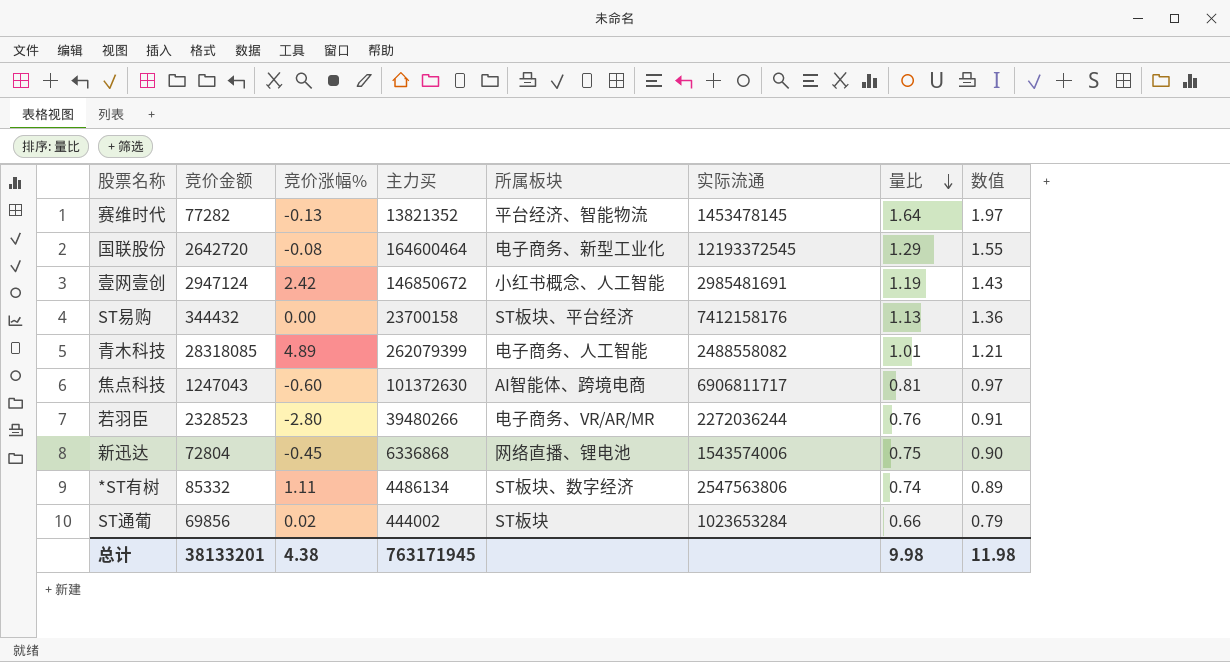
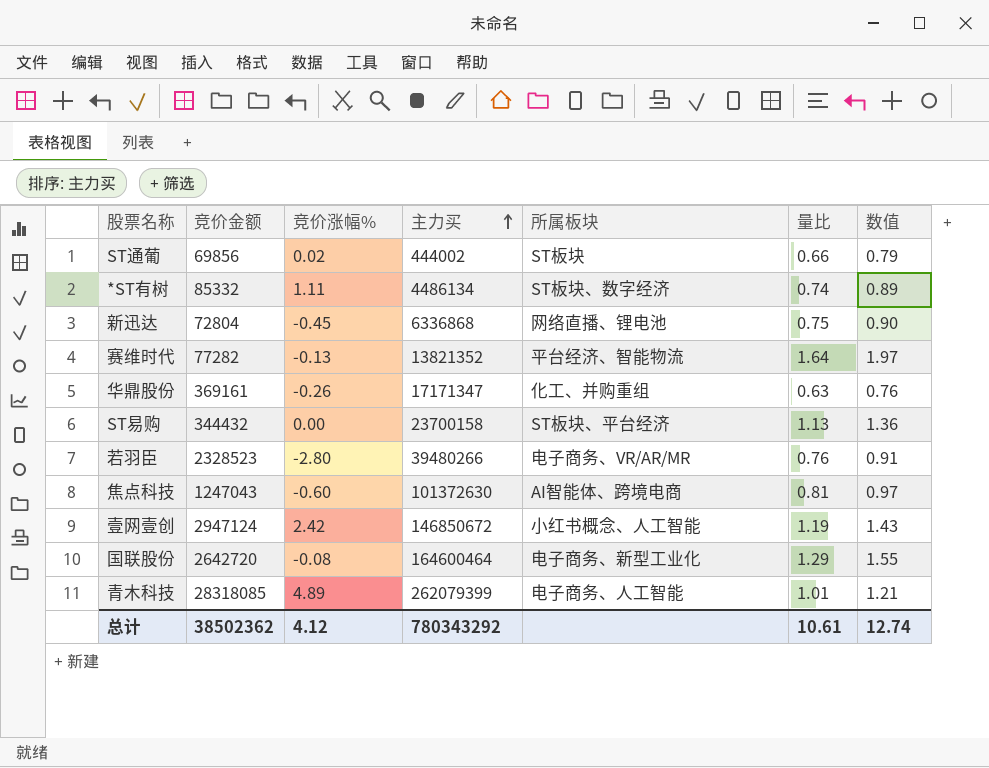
row order: 量比 descending -> 主力买 ascending
column 实际流通 | position: 6 -> none
row 华鼎股份: none -> 369161 | -0.26 | 17171347 | 化工、并购重组 | 0.63 | 0.76
总计 | 竞价金额: 38133201 -> 38502362
总计 | 竞价涨幅%: 4.38 -> 4.12
总计 | 主力买: 763171945 -> 780343292
总计 | 量比: 9.98 -> 10.61
总计 | 数值: 11.98 -> 12.74

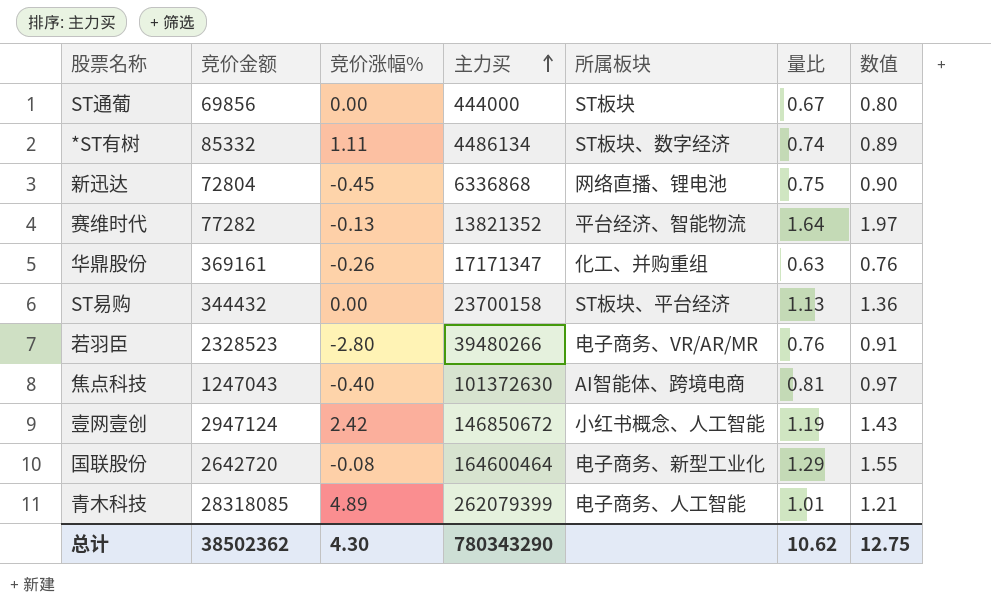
ST通葡 | 竞价涨幅%: 0.02 -> 0.00
ST通葡 | 主力买: 444002 -> 444000
ST通葡 | 量比: 0.66 -> 0.67
ST通葡 | 数值: 0.79 -> 0.80
焦点科技 | 竞价涨幅%: -0.60 -> -0.40
总计 | 竞价涨幅%: 4.12 -> 4.30
总计 | 主力买: 780343292 -> 780343290
总计 | 量比: 10.61 -> 10.62
总计 | 数值: 12.74 -> 12.75

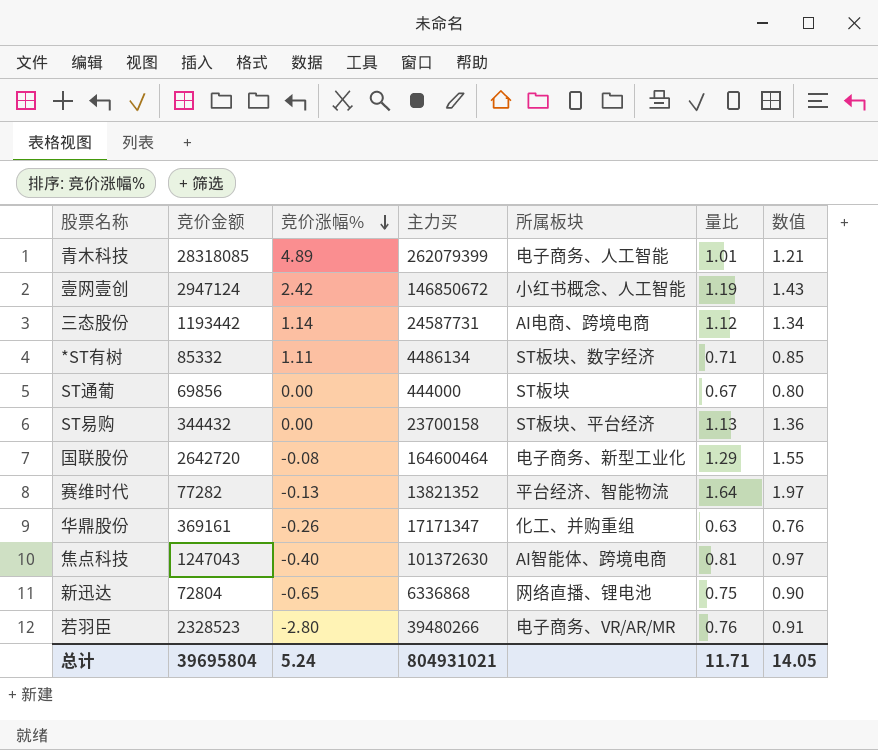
row order: 主力买 ascending -> 竞价涨幅% descending
row 三态股份: none -> 1193442 | 1.14 | 24587731 | AI电商、跨境电商 | 1.12 | 1.34
*ST有树 | 量比: 0.74 -> 0.71
*ST有树 | 数值: 0.89 -> 0.85
新迅达 | 竞价涨幅%: -0.45 -> -0.65
总计 | 竞价金额: 38502362 -> 39695804
总计 | 竞价涨幅%: 4.30 -> 5.24
总计 | 主力买: 780343290 -> 804931021
总计 | 量比: 10.62 -> 11.71
总计 | 数值: 12.75 -> 14.05

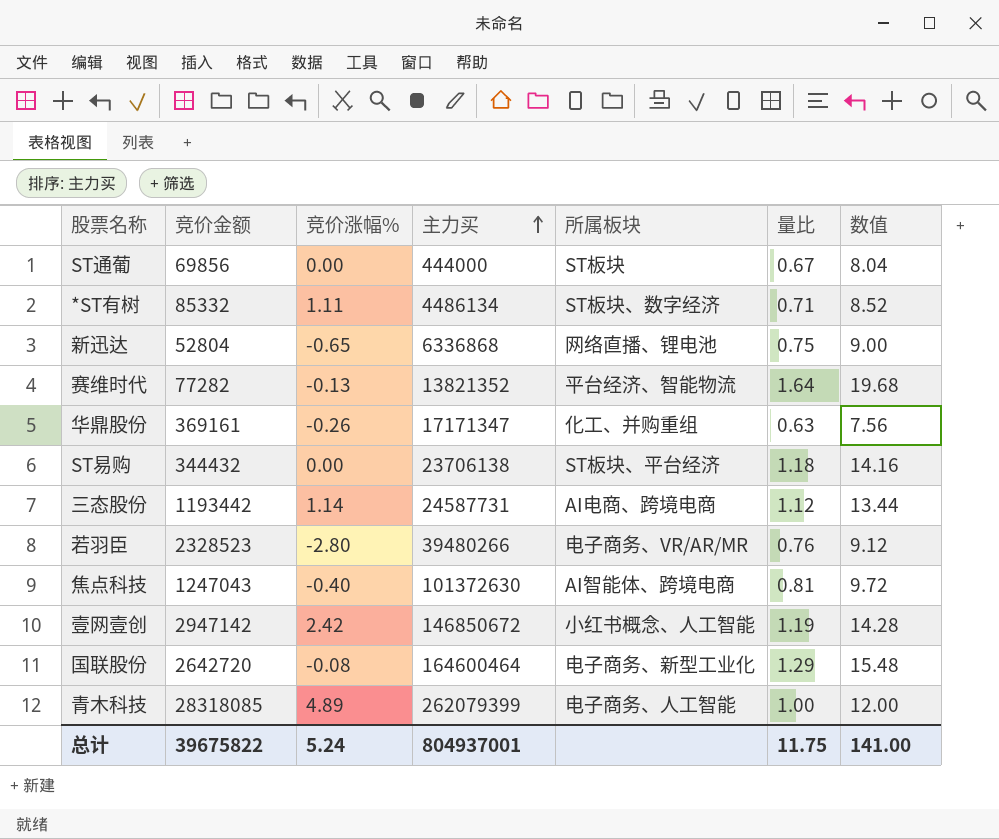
row order: 竞价涨幅% descending -> 主力买 ascending
column 数值 | formula: [量比] * 1.2 -> [量比] * 12
新迅达 | 竞价金额: 72804 -> 52804
ST易购 | 主力买: 23700158 -> 23706138
ST易购 | 量比: 1.13 -> 1.18
壹网壹创 | 竞价金额: 2947124 -> 2947142
青木科技 | 量比: 1.01 -> 1.00
总计 | 竞价金额: 39695804 -> 39675822
总计 | 主力买: 804931021 -> 804937001
总计 | 量比: 11.71 -> 11.75
总计 | 数值: 14.05 -> 141.00

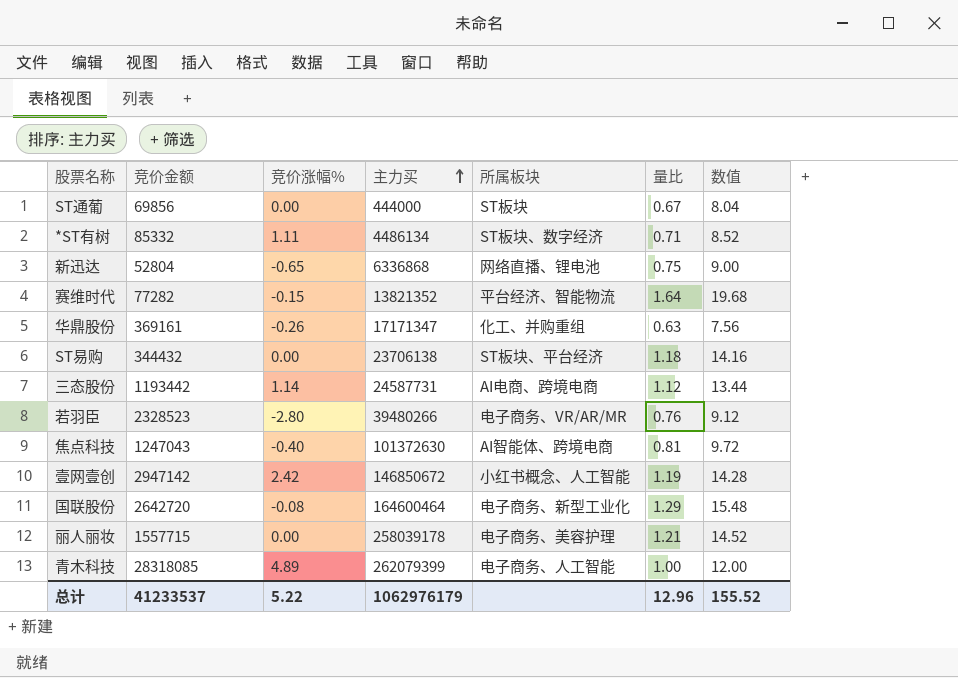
赛维时代 | 竞价涨幅%: -0.13 -> -0.15
row 丽人丽妆: none -> 1557715 | 0.00 | 258039178 | 电子商务、美容护理 | 1.21 | 14.52
总计 | 竞价金额: 39675822 -> 41233537
总计 | 竞价涨幅%: 5.24 -> 5.22
总计 | 主力买: 804937001 -> 1062976179
总计 | 量比: 11.75 -> 12.96
总计 | 数值: 141.00 -> 155.52

